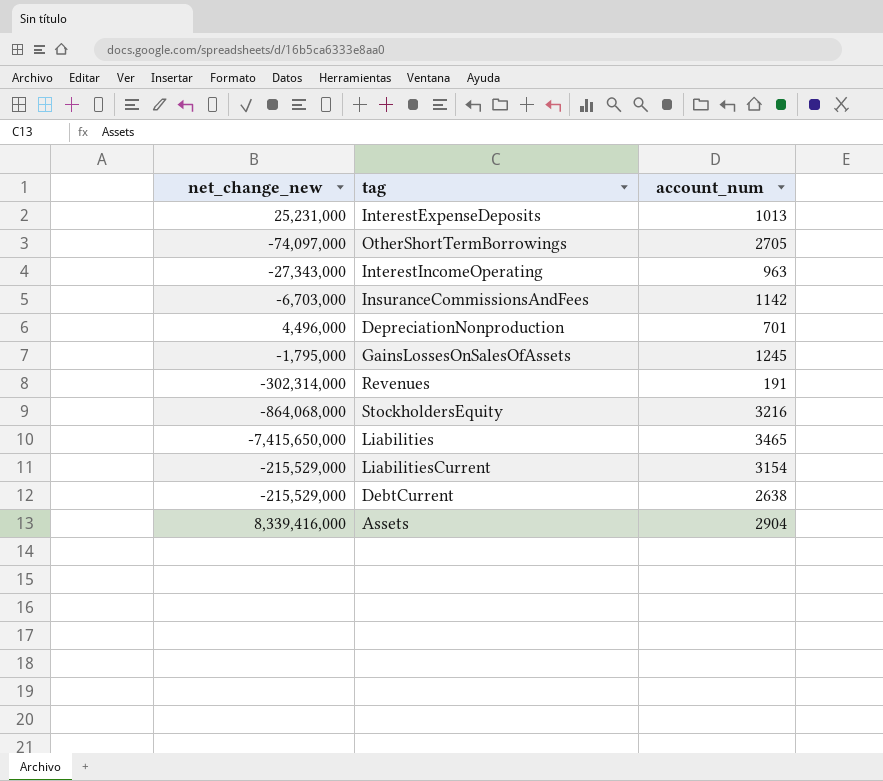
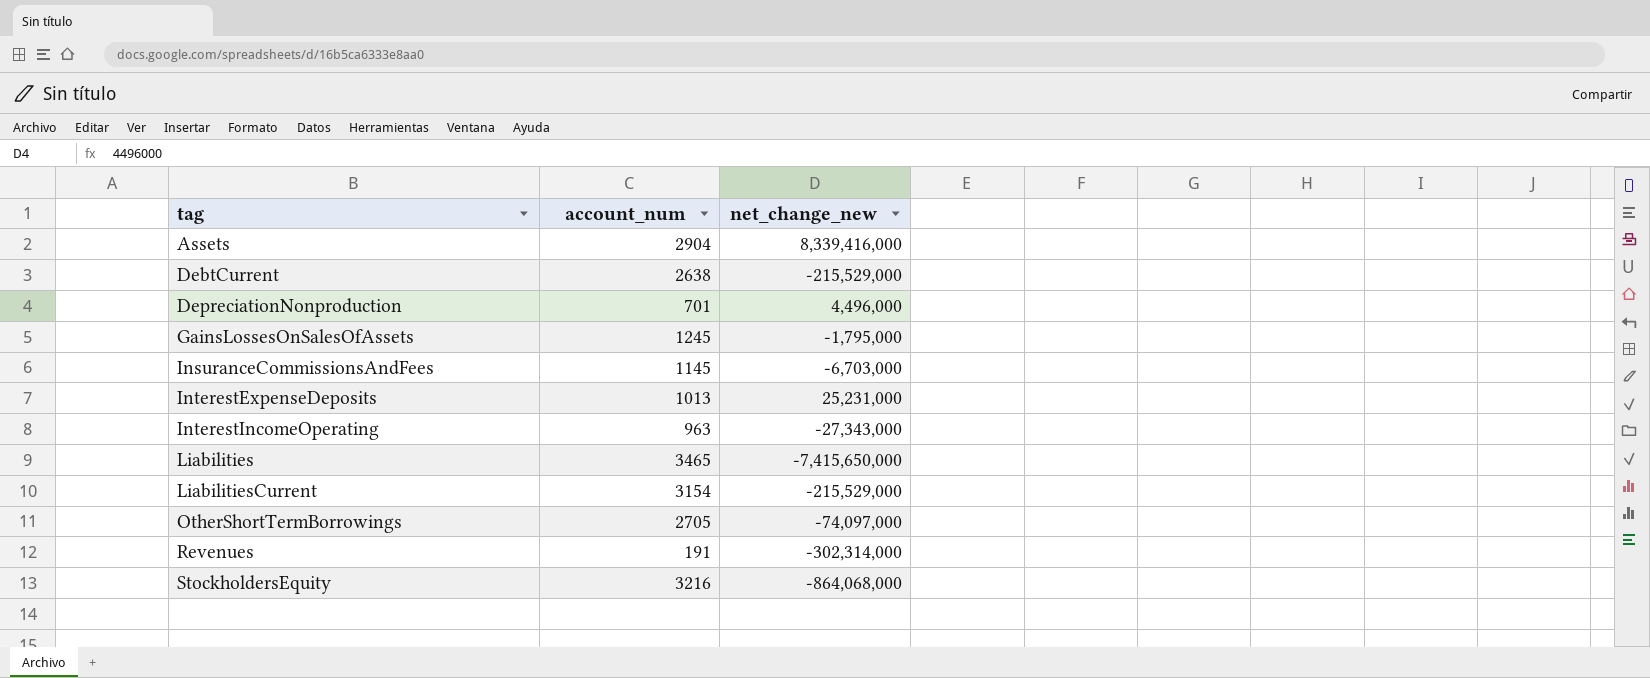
row order: none -> tag ascending
column net_change_new | position: 1 -> 3
InsuranceCommissionsAndFees | account_num: 1142 -> 1145

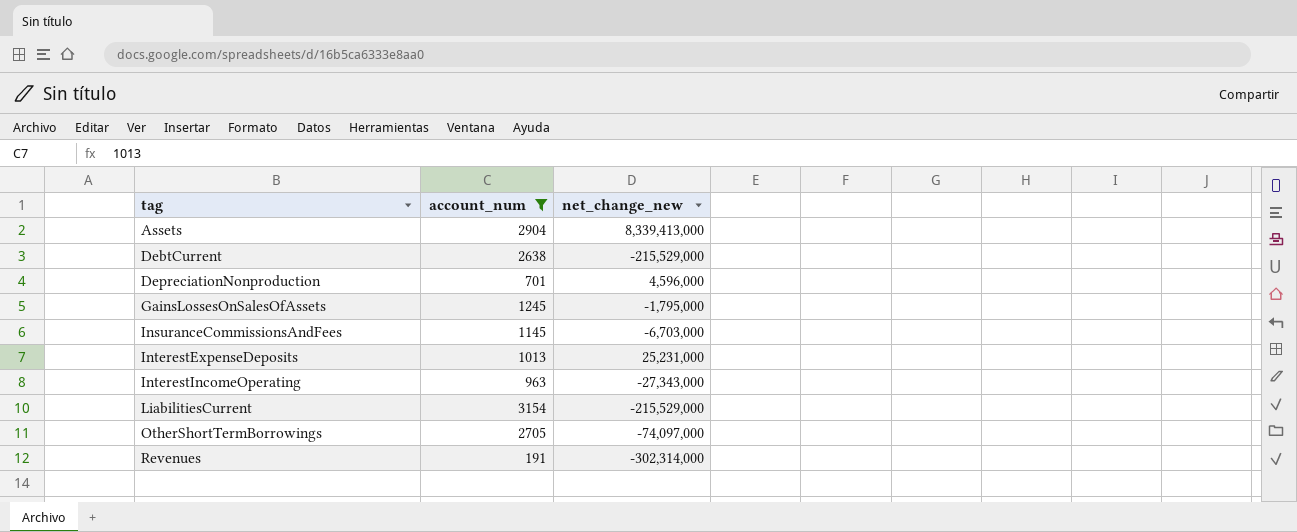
filter: none -> account_num <= 3154
Assets | net_change_new: 8,339,416,000 -> 8,339,413,000
DepreciationNonproduction | net_change_new: 4,496,000 -> 4,596,000

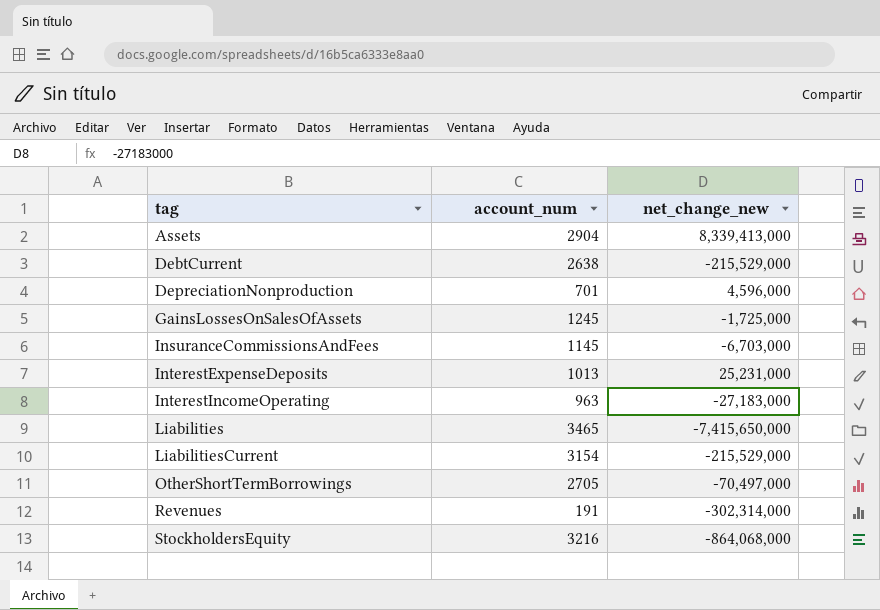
filter: account_num <= 3154 -> none
GainsLossesOnSalesOfAssets | net_change_new: -1,795,000 -> -1,725,000
InterestIncomeOperating | net_change_new: -27,343,000 -> -27,183,000
OtherShortTermBorrowings | net_change_new: -74,097,000 -> -70,497,000

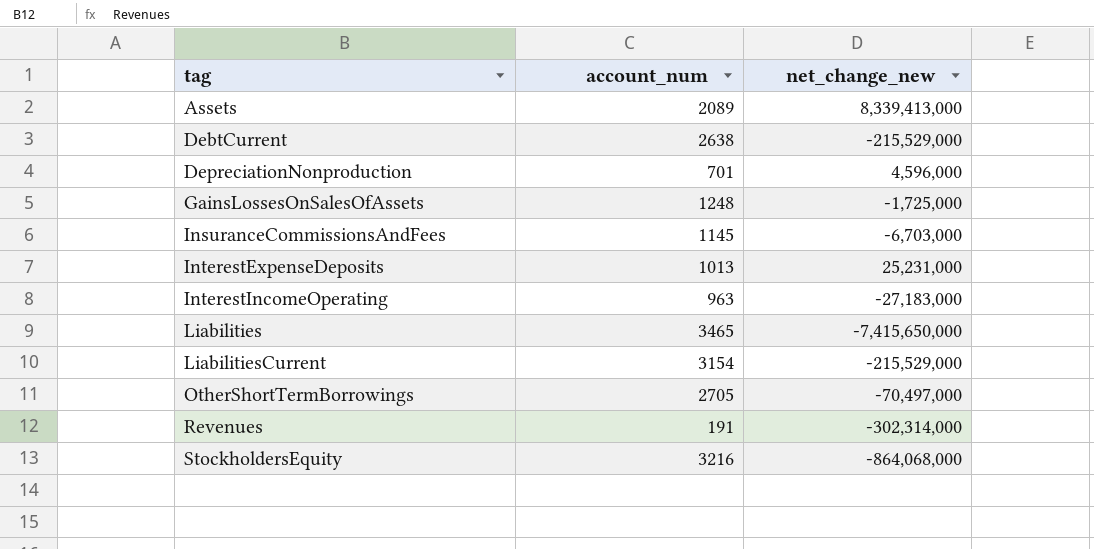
Assets | account_num: 2904 -> 2089
GainsLossesOnSalesOfAssets | account_num: 1245 -> 1248

